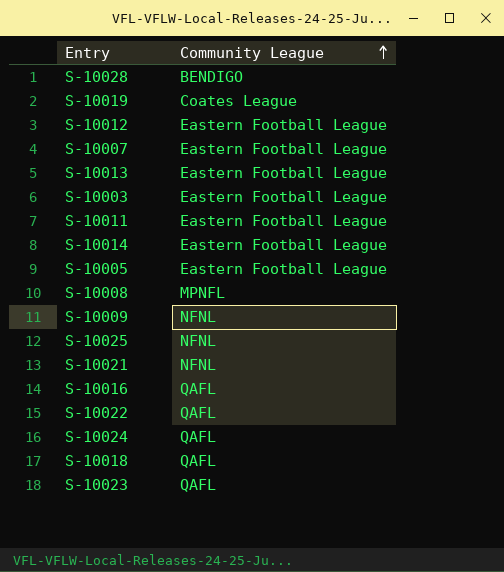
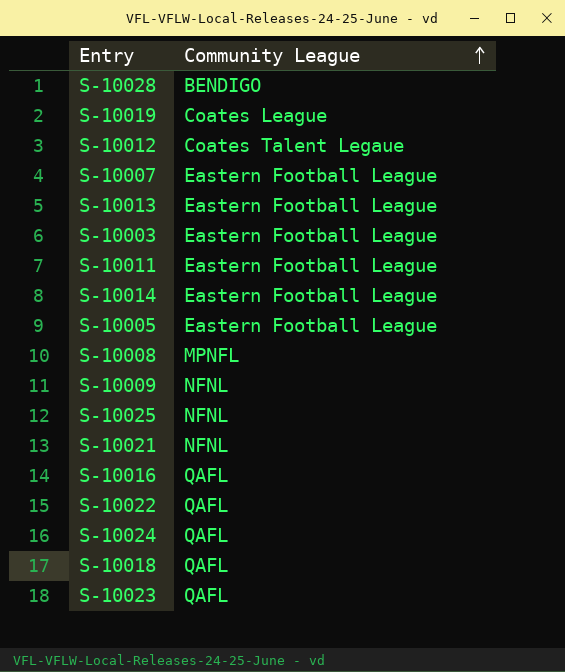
S-10012 | Community League: Eastern Football League -> Coates Talent Legaue

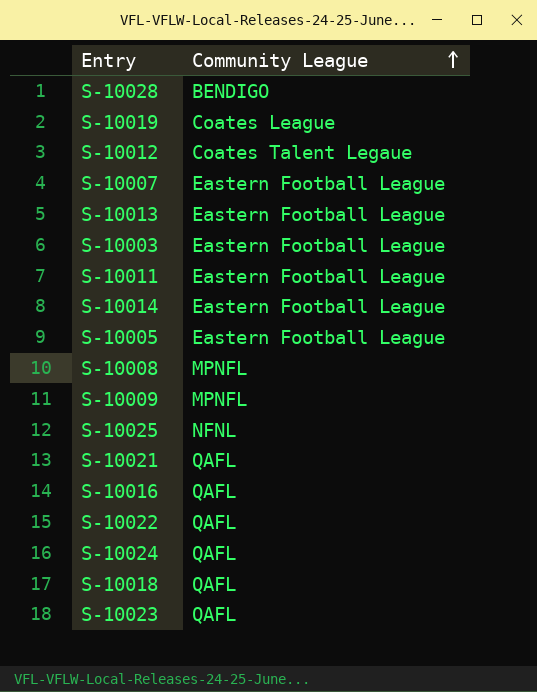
S-10009 | Community League: NFNL -> MPNFL
S-10021 | Community League: NFNL -> QAFL

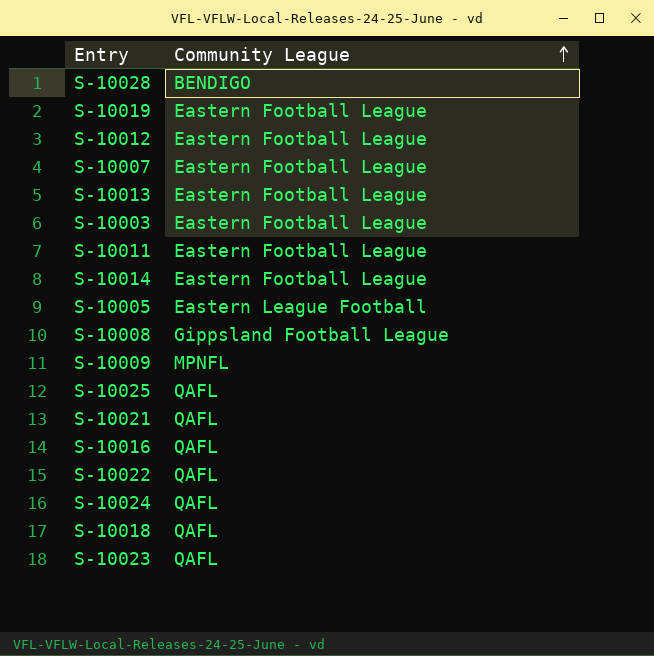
S-10019 | Community League: Coates League -> Eastern Football League
S-10012 | Community League: Coates Talent Legaue -> Eastern Football League
S-10005 | Community League: Eastern Football League -> Eastern League Football
S-10008 | Community League: MPNFL -> Gippsland Football League
S-10025 | Community League: NFNL -> QAFL

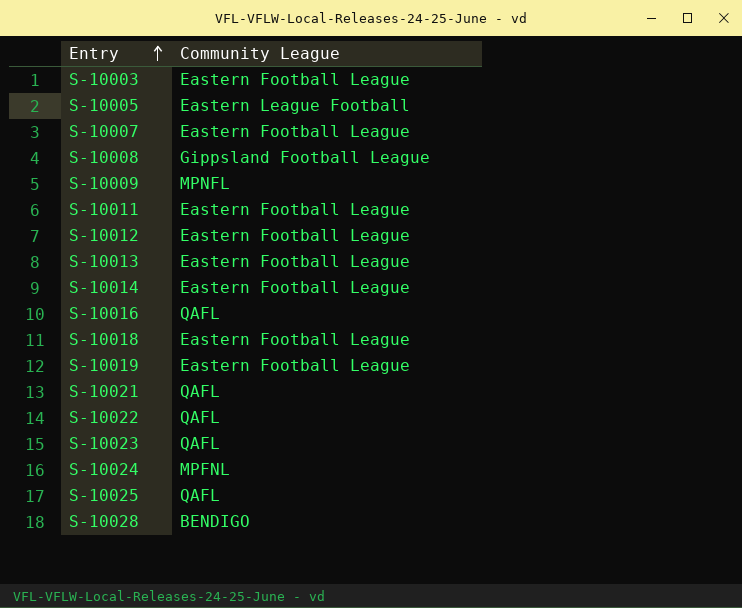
row order: Community League ascending -> Entry ascending
S-10018 | Community League: QAFL -> Eastern Football League
S-10024 | Community League: QAFL -> MPFNL

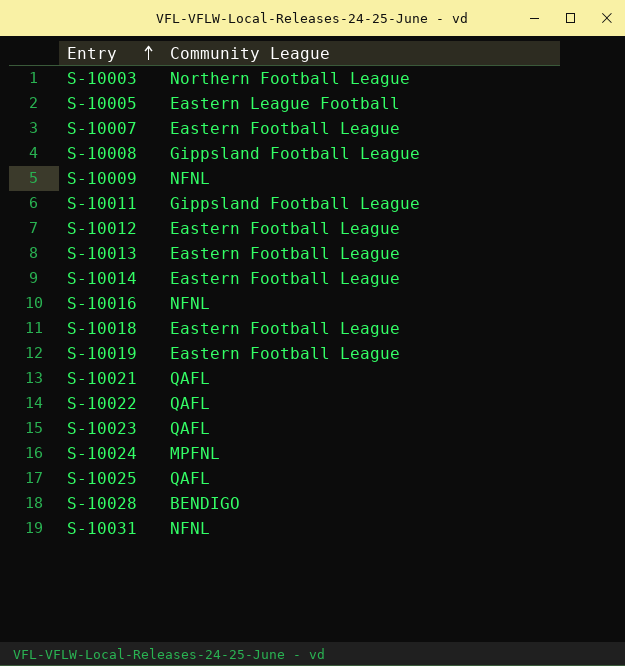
S-10003 | Community League: Eastern Football League -> Northern Football League
S-10009 | Community League: MPNFL -> NFNL
S-10011 | Community League: Eastern Football League -> Gippsland Football League
S-10016 | Community League: QAFL -> NFNL
row S-10031: none -> NFNL

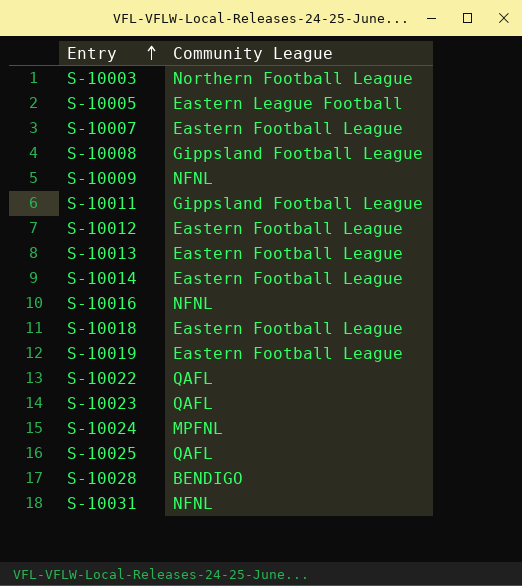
row S-10021: QAFL -> none

